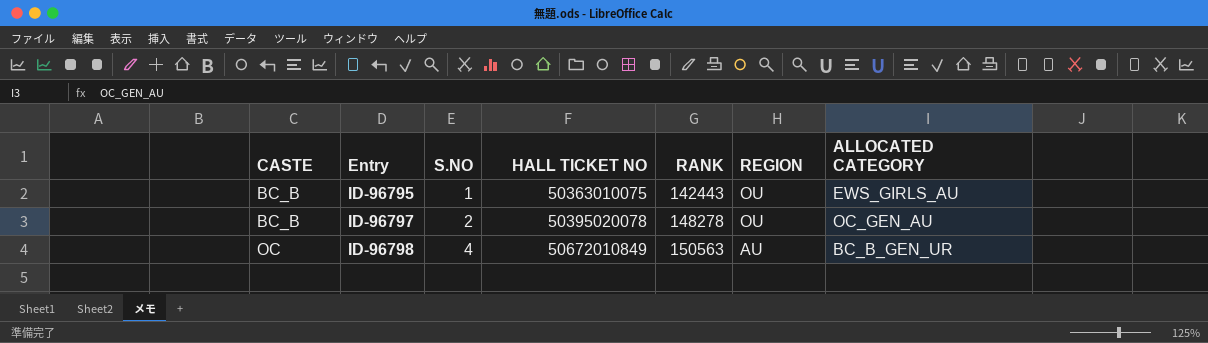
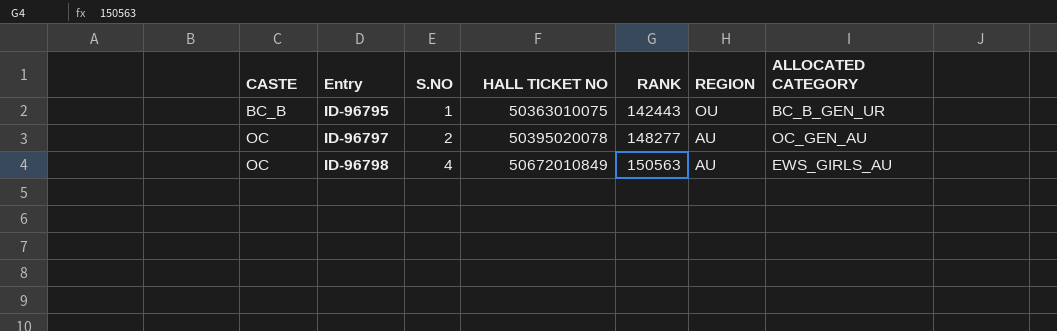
ID-96795 | ALLOCATED CATEGORY: EWS_GIRLS_AU -> BC_B_GEN_UR
ID-96797 | CASTE: BC_B -> OC
ID-96797 | RANK: 148278 -> 148277
ID-96797 | REGION: OU -> AU
ID-96798 | ALLOCATED CATEGORY: BC_B_GEN_UR -> EWS_GIRLS_AU

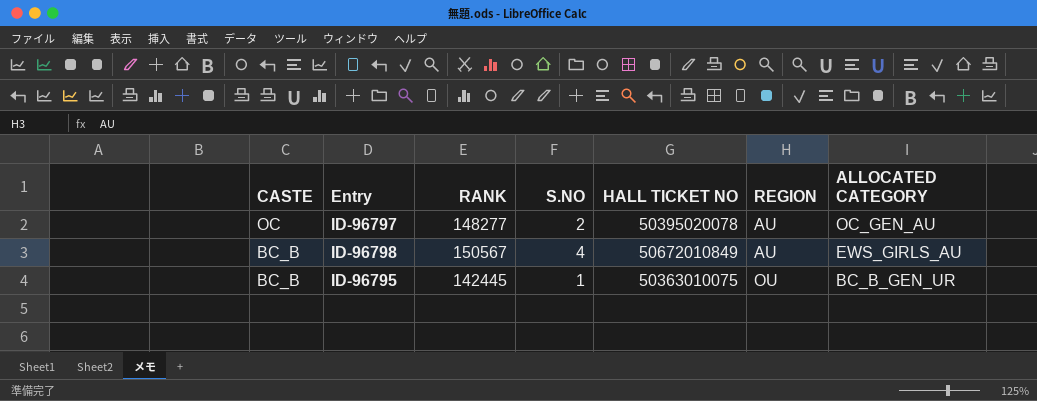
row order: CASTE ascending -> CASTE descending
column RANK | position: 5 -> 3
ID-96798 | CASTE: OC -> BC_B
ID-96798 | RANK: 150563 -> 150567
ID-96795 | RANK: 142443 -> 142445

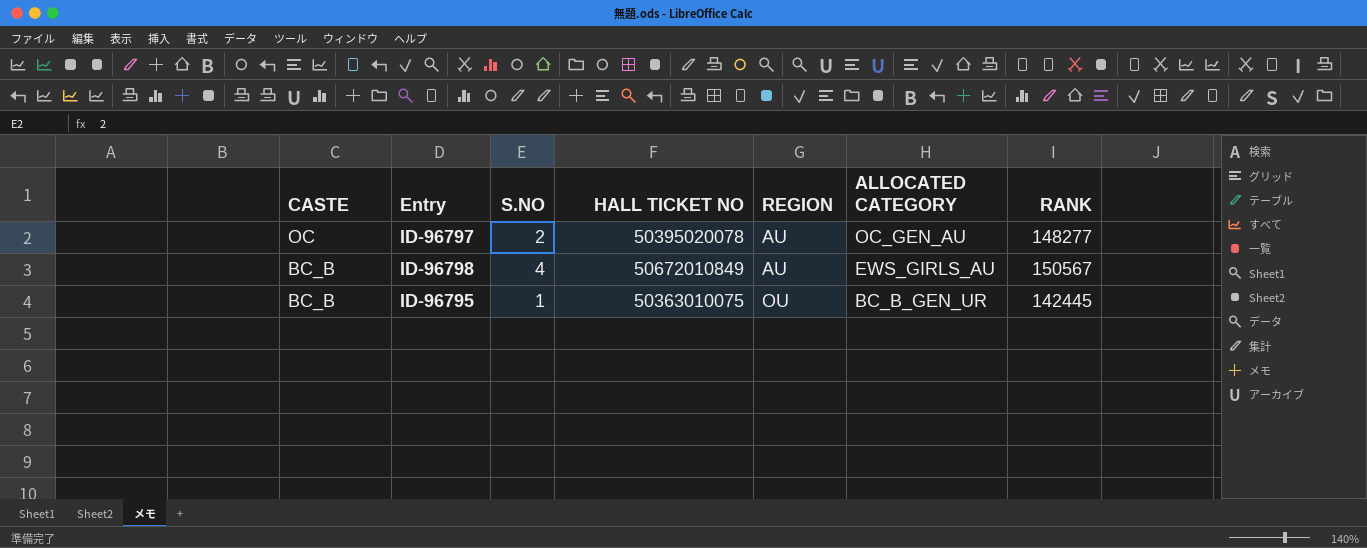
column RANK | position: 3 -> 7

